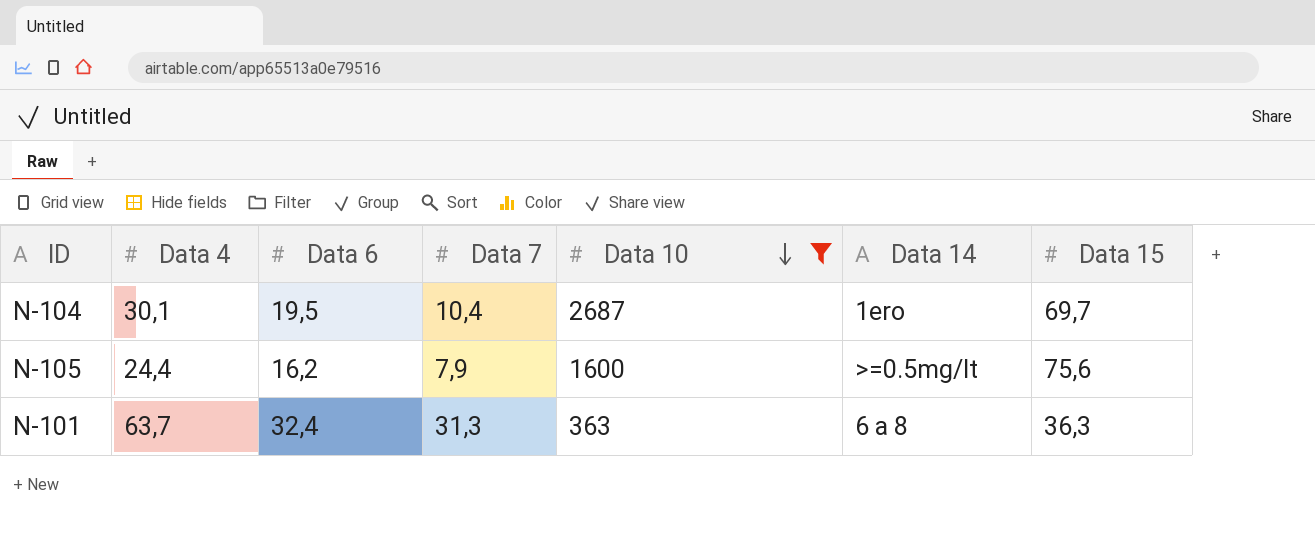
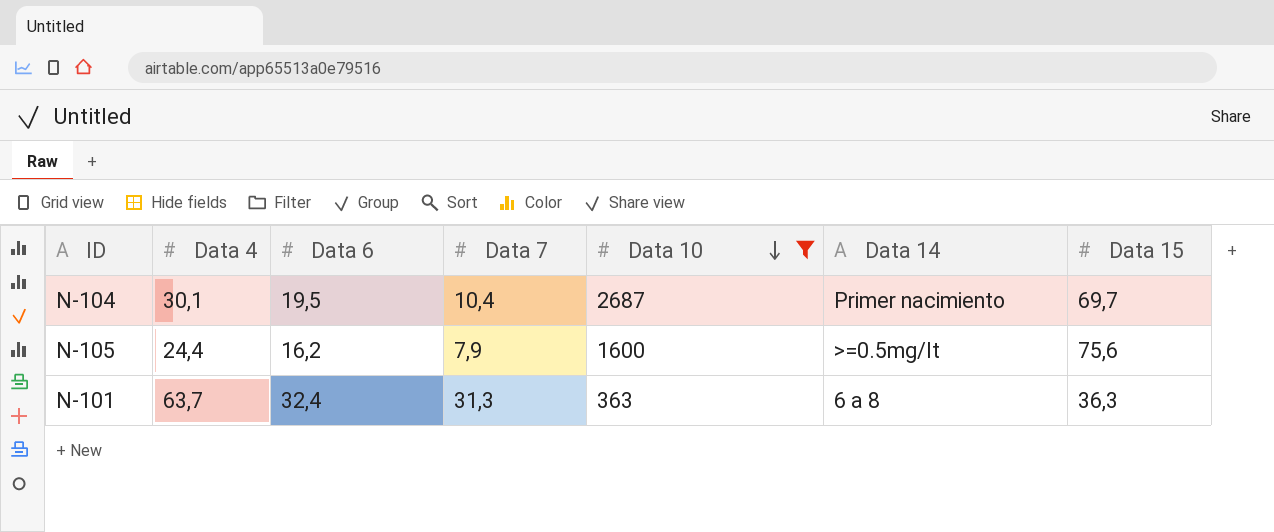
N-104 | Data 14: 1ero -> Primer nacimiento

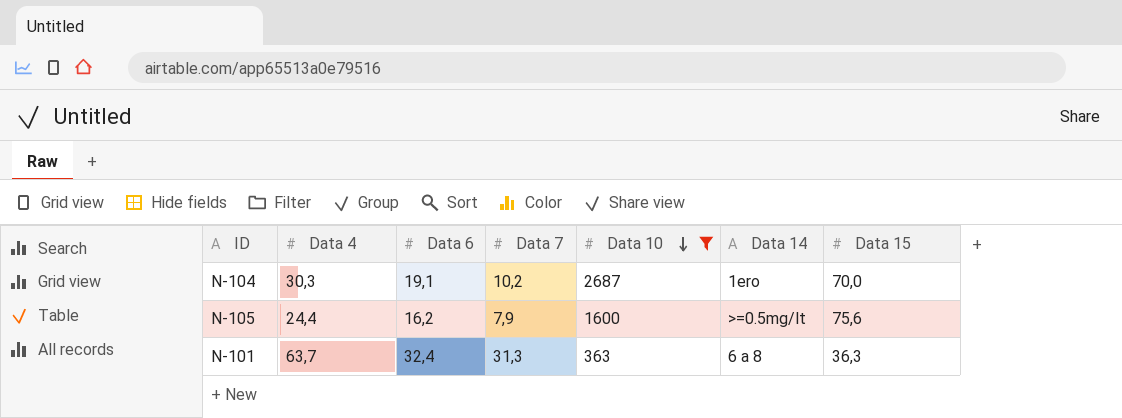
N-104 | Data 4: 30,1 -> 30,3
N-104 | Data 6: 19,5 -> 19,1
N-104 | Data 7: 10,4 -> 10,2
N-104 | Data 14: Primer nacimiento -> 1ero
N-104 | Data 15: 69,7 -> 70,0

